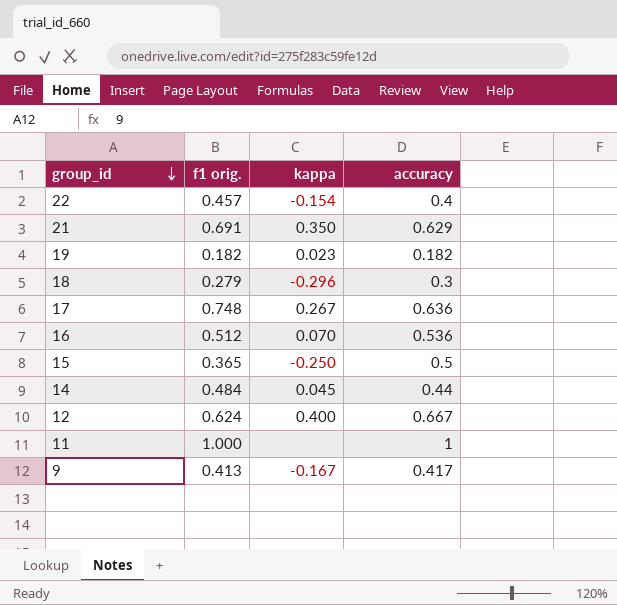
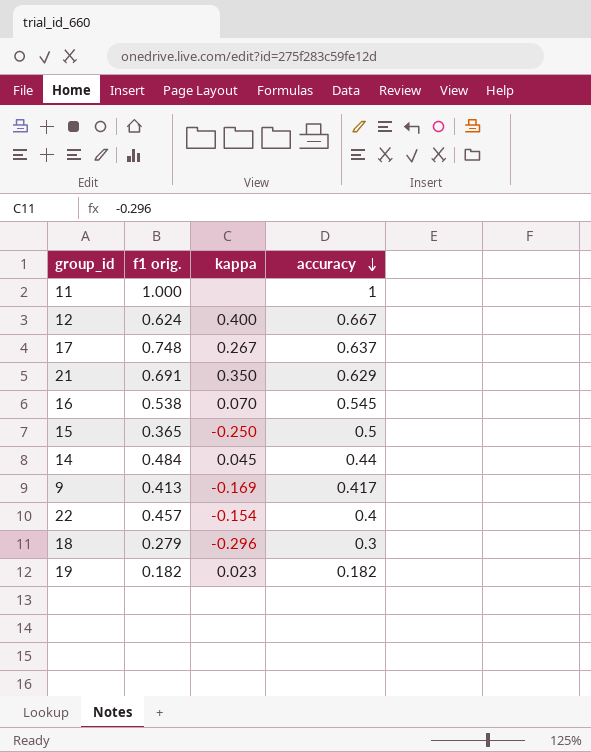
row order: group_id descending -> accuracy descending
17 | accuracy: 0.636 -> 0.637
16 | f1 orig.: 0.512 -> 0.538
16 | accuracy: 0.536 -> 0.545
9 | kappa: -0.167 -> -0.169

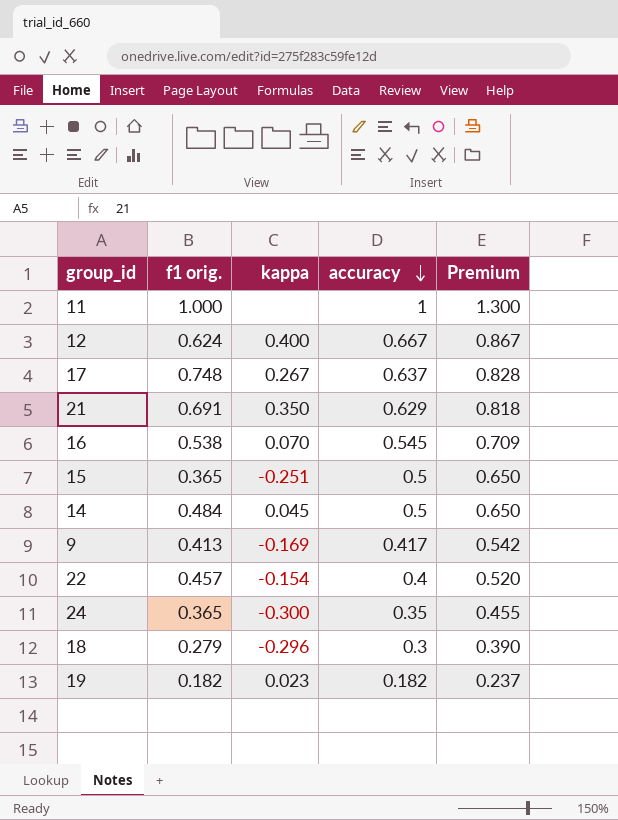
column Premium | formula: none -> [accuracy] * 1.3
15 | kappa: -0.250 -> -0.251
14 | accuracy: 0.44 -> 0.5
row 24: none -> 0.365 | -0.300 | 0.35 | 0.455

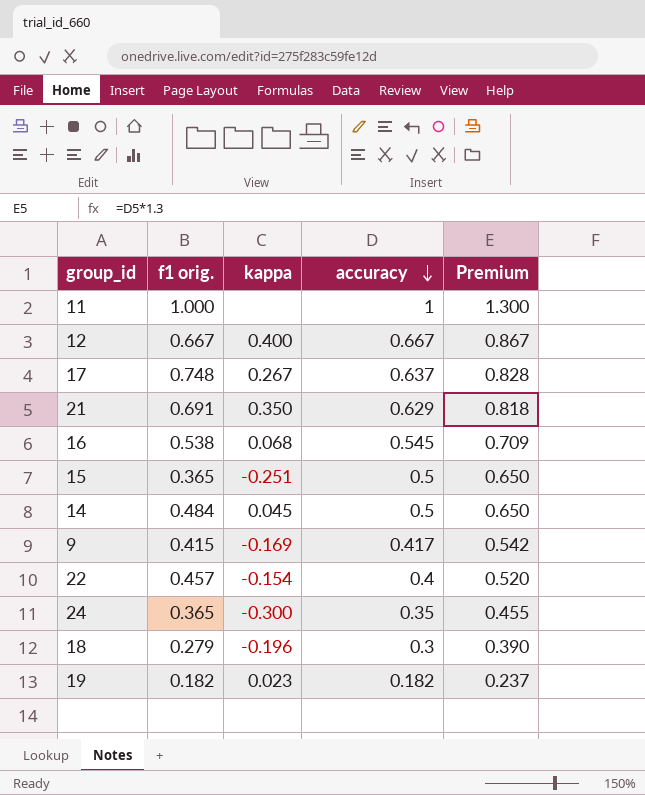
12 | f1 orig.: 0.624 -> 0.667
16 | kappa: 0.070 -> 0.068
9 | f1 orig.: 0.413 -> 0.415
18 | kappa: -0.296 -> -0.196

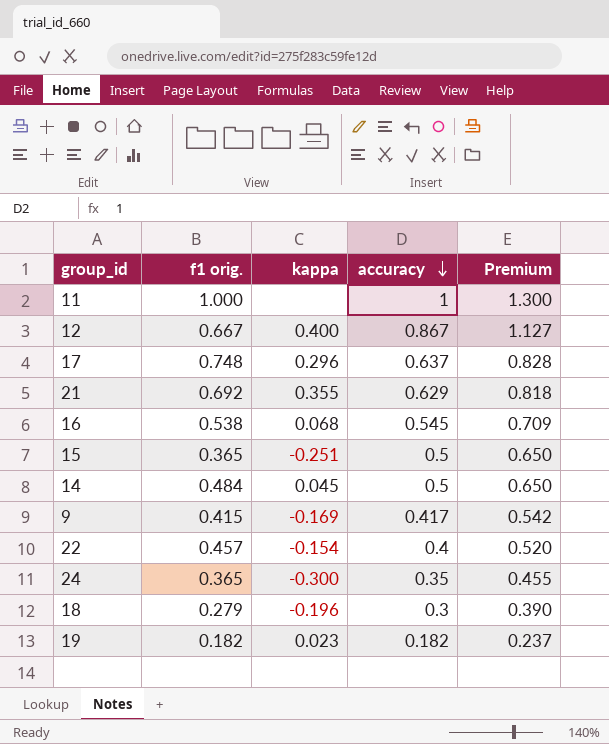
12 | accuracy: 0.667 -> 0.867
12 | Premium: 0.867 -> 1.127
17 | kappa: 0.267 -> 0.296
21 | f1 orig.: 0.691 -> 0.692
21 | kappa: 0.350 -> 0.355

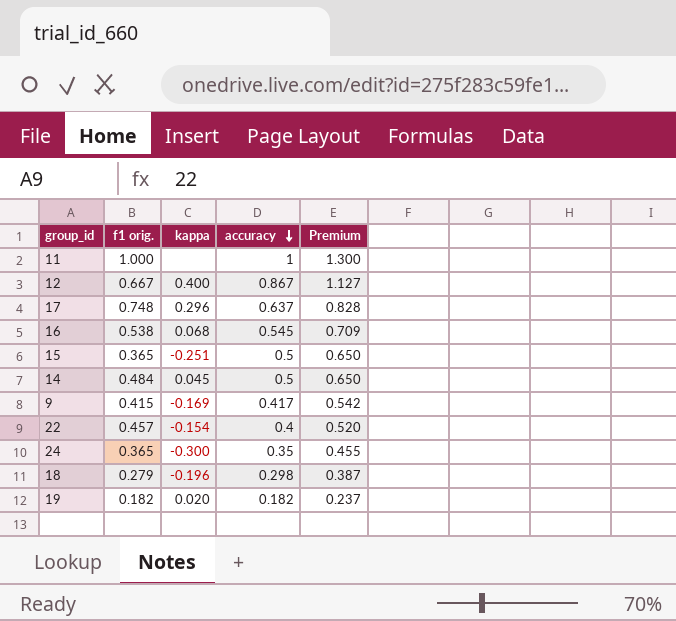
row 21: 0.692 | 0.355 | 0.629 | 0.818 -> none
18 | accuracy: 0.3 -> 0.298
18 | Premium: 0.390 -> 0.387
19 | kappa: 0.023 -> 0.020

